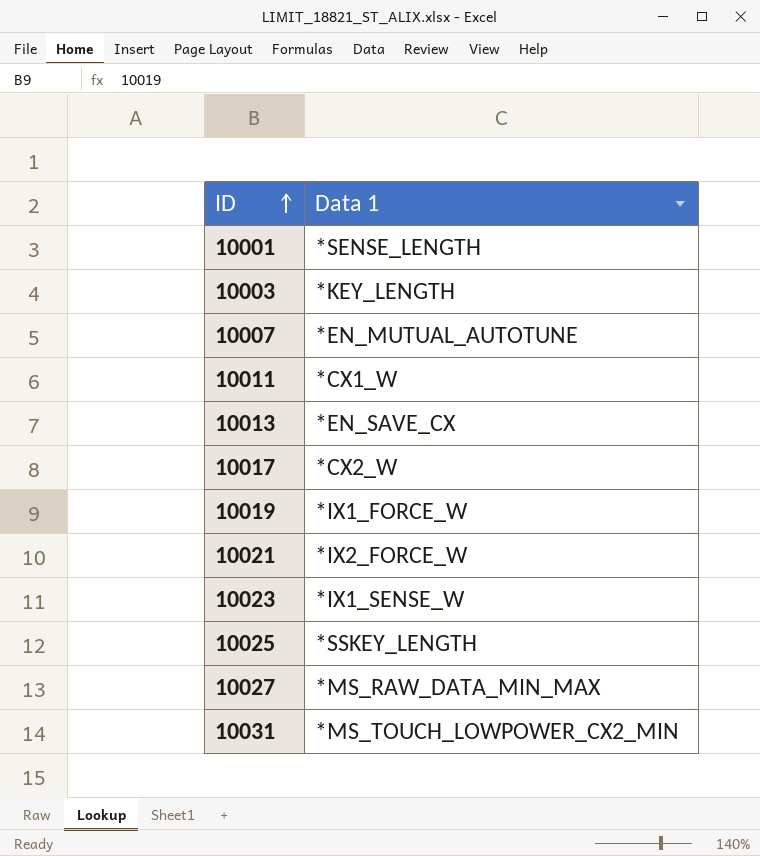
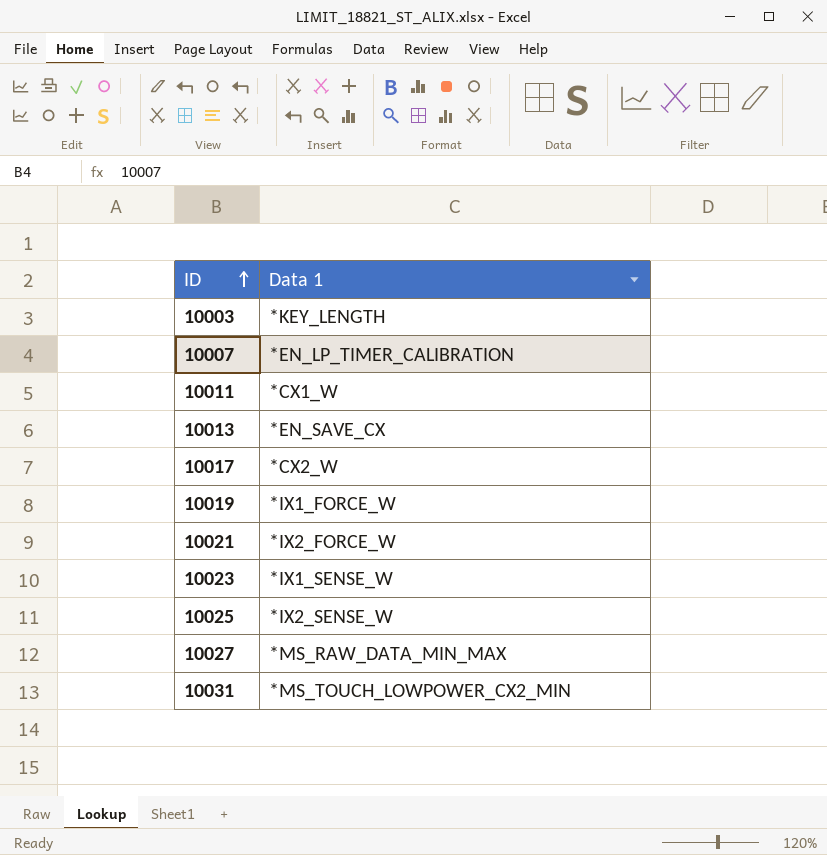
row 10001: *SENSE_LENGTH -> none
10007 | Data 1: *EN_MUTUAL_AUTOTUNE -> *EN_LP_TIMER_CALIBRATION
10025 | Data 1: *SSKEY_LENGTH -> *IX2_SENSE_W

